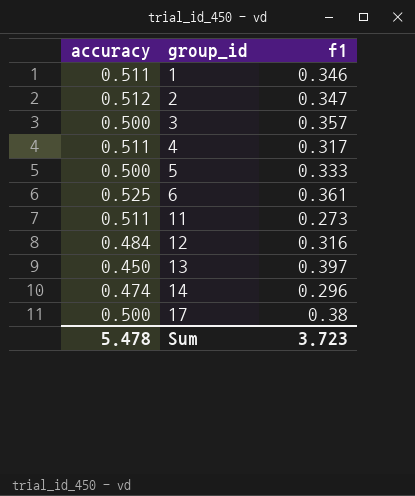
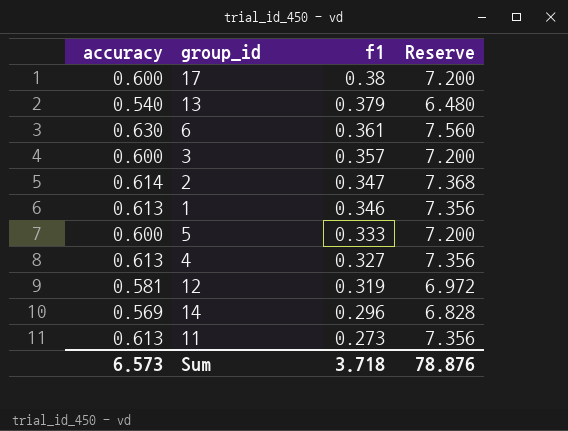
row order: group_id ascending -> f1 descending
column Reserve | formula: none -> [accuracy] * 12
17 | accuracy: 0.500 -> 0.600
13 | accuracy: 0.450 -> 0.540
13 | f1: 0.397 -> 0.379
6 | accuracy: 0.525 -> 0.630
3 | accuracy: 0.500 -> 0.600
2 | accuracy: 0.512 -> 0.614
1 | accuracy: 0.511 -> 0.613
5 | accuracy: 0.500 -> 0.600
4 | accuracy: 0.511 -> 0.613
4 | f1: 0.317 -> 0.327
12 | accuracy: 0.484 -> 0.581
12 | f1: 0.316 -> 0.319
14 | accuracy: 0.474 -> 0.569
11 | accuracy: 0.511 -> 0.613
Sum | accuracy: 5.478 -> 6.573
Sum | f1: 3.723 -> 3.718

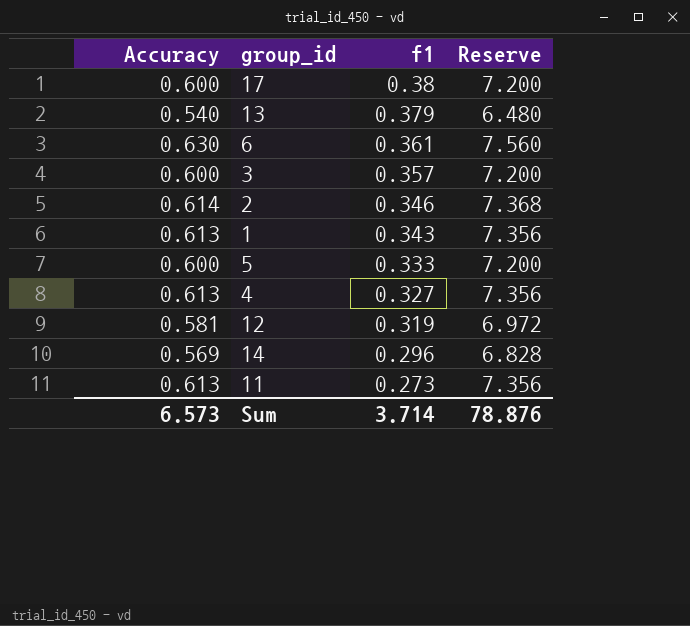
column name: accuracy -> Accuracy
2 | f1: 0.347 -> 0.346
1 | f1: 0.346 -> 0.343
Sum | f1: 3.718 -> 3.714

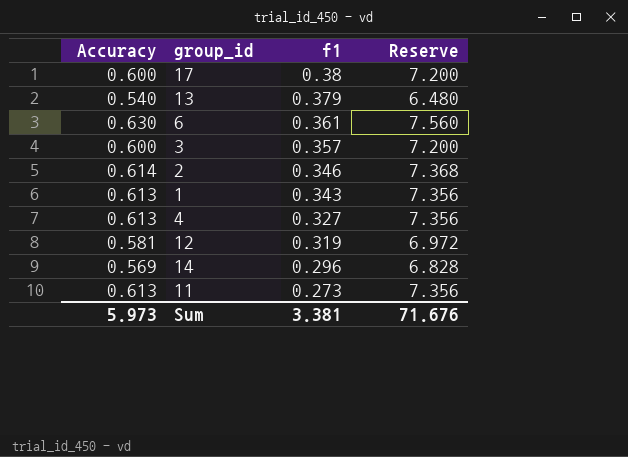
row 5: 0.600 | 0.333 | 7.200 -> none
Sum | Accuracy: 6.573 -> 5.973
Sum | f1: 3.714 -> 3.381
Sum | Reserve: 78.876 -> 71.676

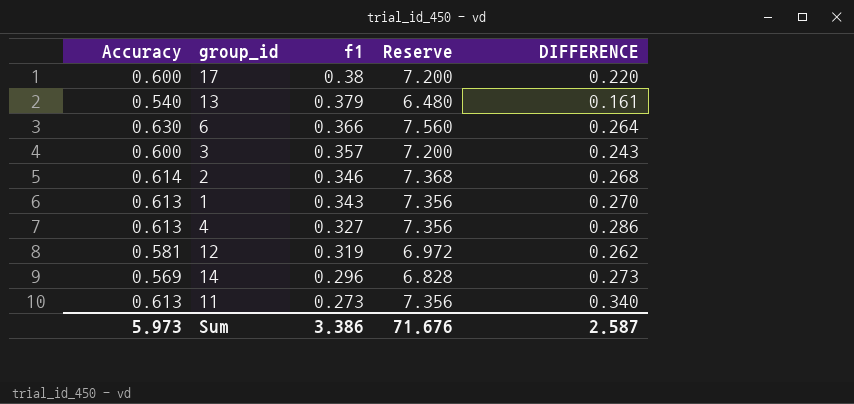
column DIFFERENCE | formula: none -> [Accuracy] - [f1]
6 | f1: 0.361 -> 0.366
Sum | f1: 3.381 -> 3.386

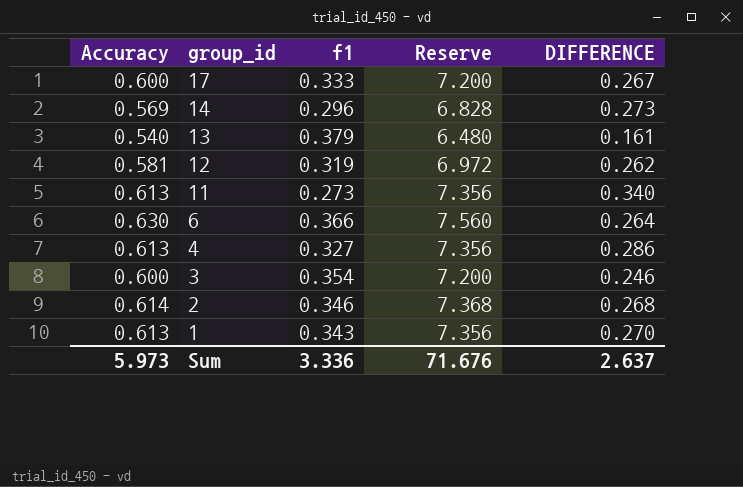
row order: f1 descending -> group_id descending
17 | f1: 0.38 -> 0.333
17 | DIFFERENCE: 0.220 -> 0.267
3 | f1: 0.357 -> 0.354
3 | DIFFERENCE: 0.243 -> 0.246
Sum | f1: 3.386 -> 3.336
Sum | DIFFERENCE: 2.587 -> 2.637

